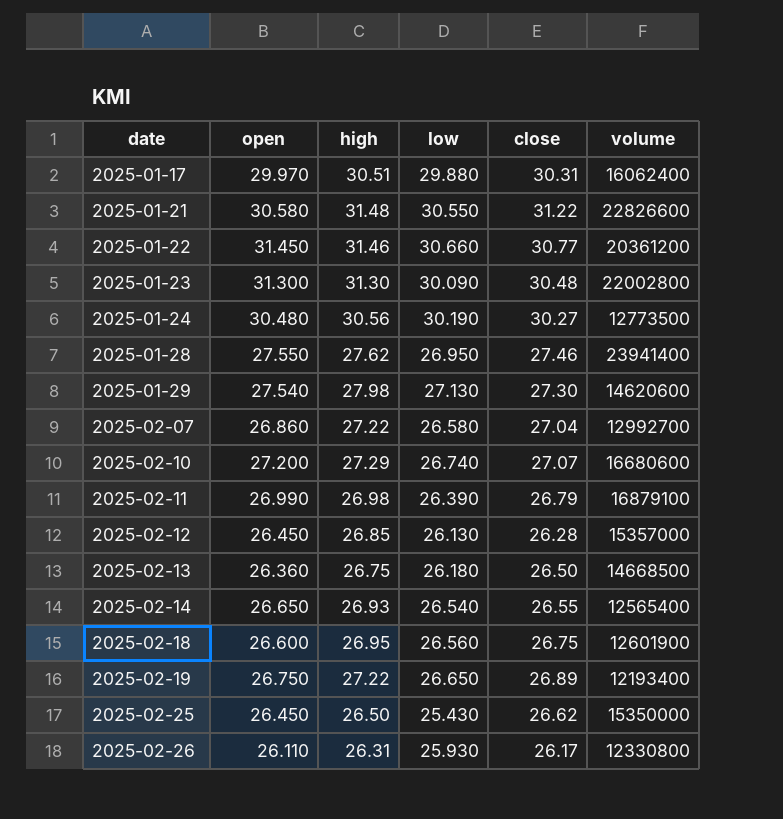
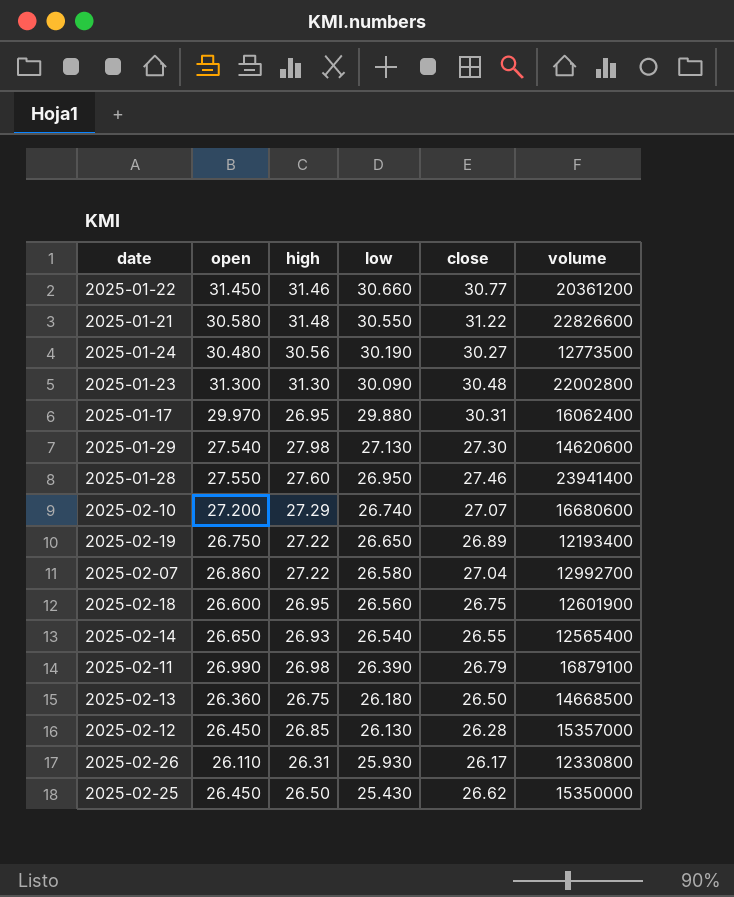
row order: date ascending -> low descending
2025-01-17 | high: 30.51 -> 26.95
2025-01-28 | high: 27.62 -> 27.60

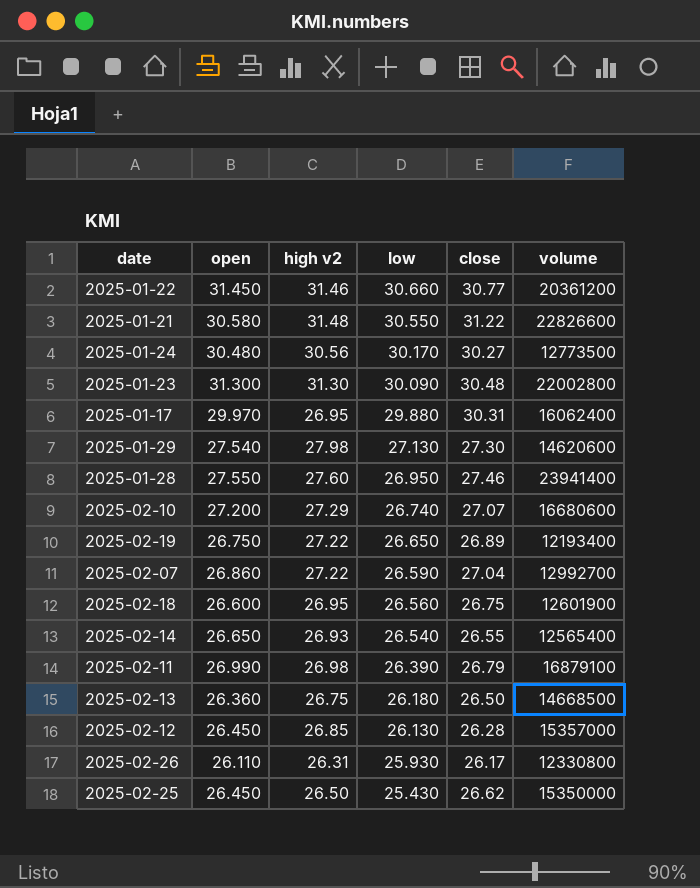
column name: high -> high v2
2025-01-24 | low: 30.190 -> 30.170
2025-02-07 | low: 26.580 -> 26.590

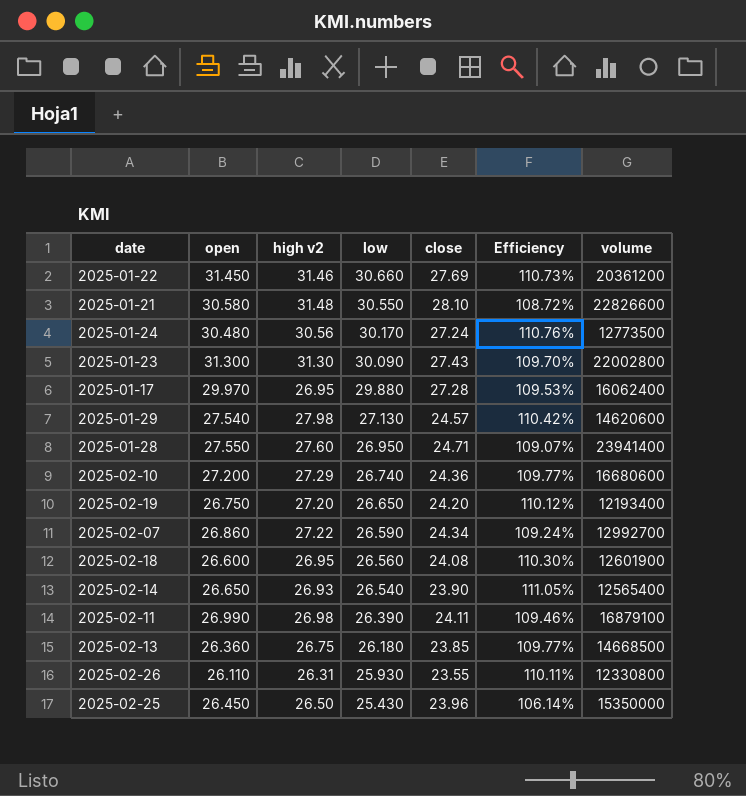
column Efficiency | formula: none -> [low] / [close]
row 2025-02-12: 26.450 | 26.85 | 26.130 | 26.28 | 15357000 -> none
2025-01-22 | close: 30.77 -> 27.69
2025-01-21 | close: 31.22 -> 28.10
2025-01-24 | close: 30.27 -> 27.24
2025-01-23 | close: 30.48 -> 27.43
2025-01-17 | close: 30.31 -> 27.28
2025-01-29 | close: 27.30 -> 24.57
2025-01-28 | close: 27.46 -> 24.71
2025-02-10 | close: 27.07 -> 24.36
2025-02-19 | high v2: 27.22 -> 27.20
2025-02-19 | close: 26.89 -> 24.20
2025-02-07 | close: 27.04 -> 24.34
2025-02-18 | close: 26.75 -> 24.08
2025-02-14 | close: 26.55 -> 23.90
2025-02-11 | close: 26.79 -> 24.11
2025-02-13 | close: 26.50 -> 23.85
2025-02-26 | close: 26.17 -> 23.55
2025-02-25 | close: 26.62 -> 23.96

